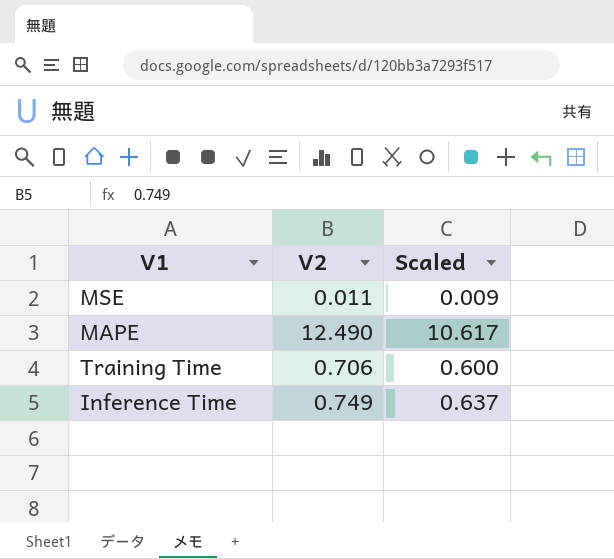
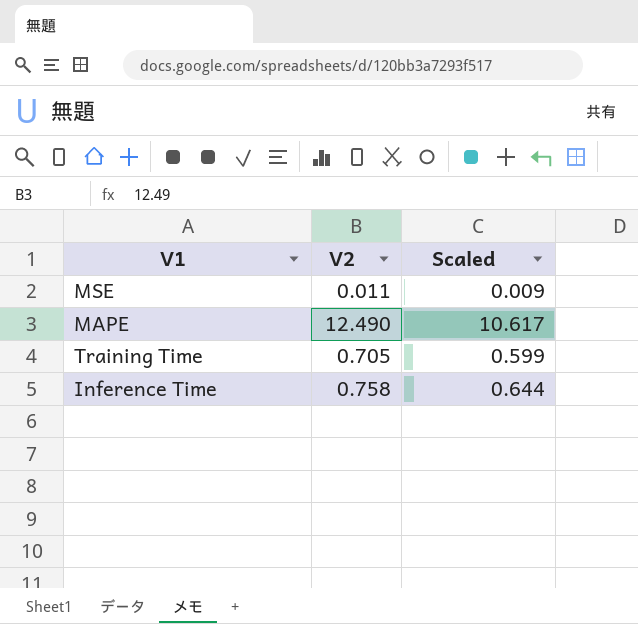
Training Time | V2: 0.706 -> 0.705
Training Time | Scaled: 0.600 -> 0.599
Inference Time | V2: 0.749 -> 0.758
Inference Time | Scaled: 0.637 -> 0.644

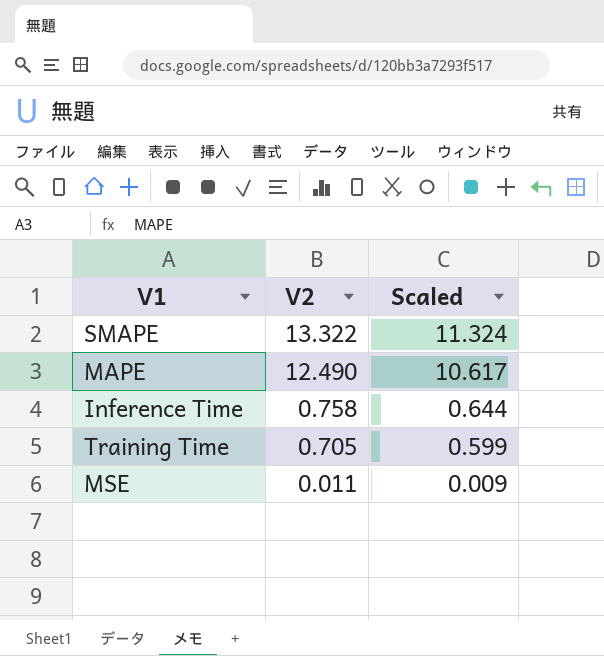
row order: none -> V2 descending
row SMAPE: none -> 13.322 | 11.324

